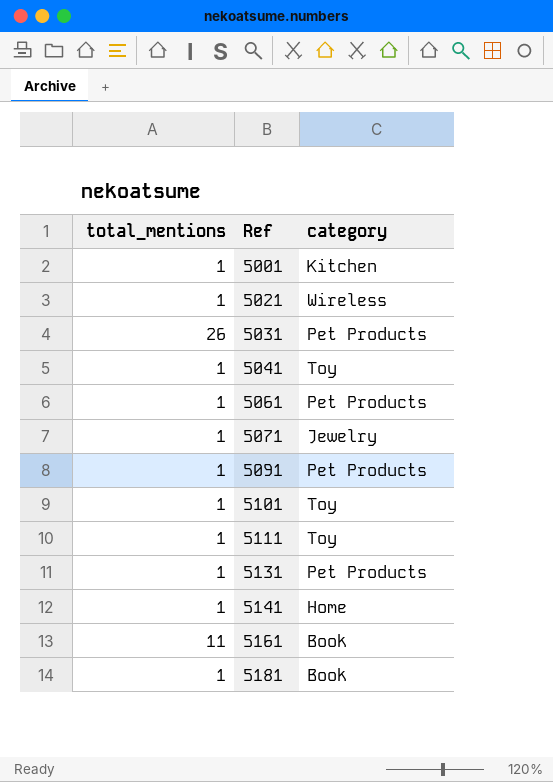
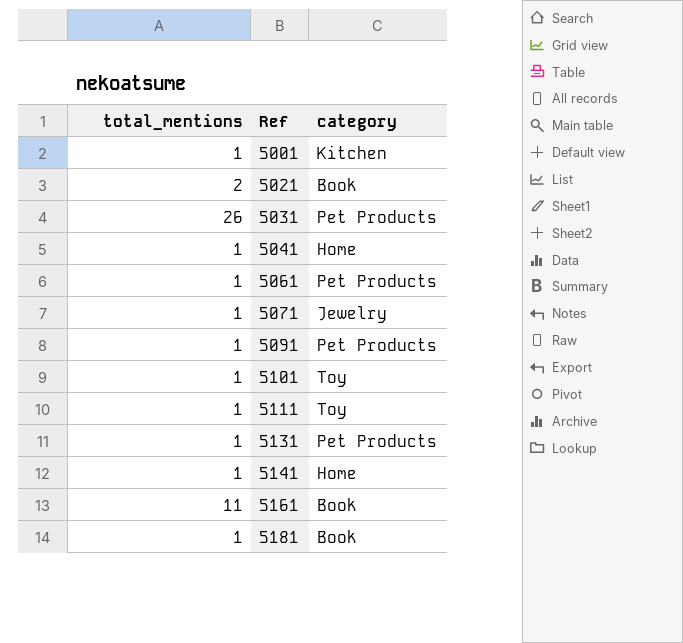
5021 | total_mentions: 1 -> 2
5021 | category: Wireless -> Book
5041 | category: Toy -> Home

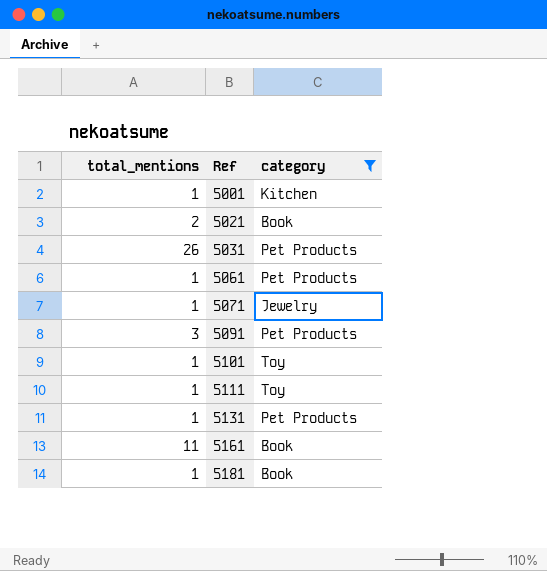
filter: none -> category != Home
5091 | total_mentions: 1 -> 3

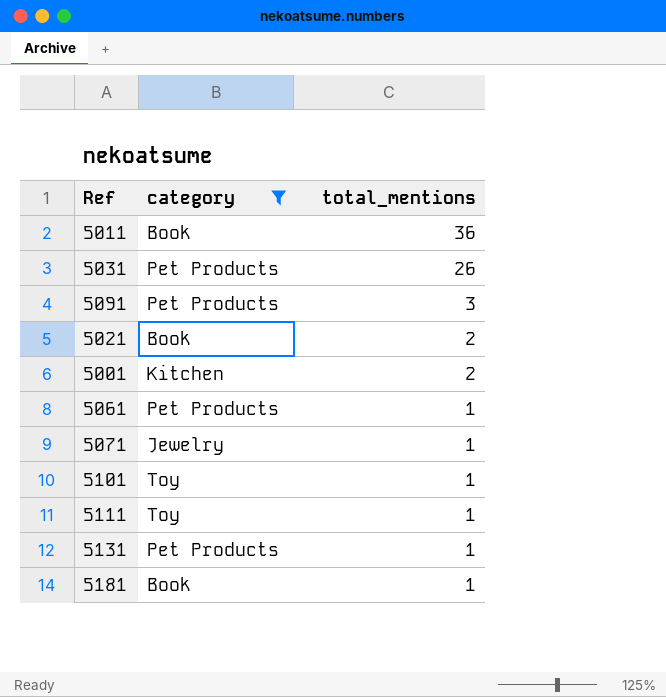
row order: Ref ascending -> total_mentions descending
column total_mentions | position: 1 -> 3
row 5161: 11 | Book -> none
row 5011: none -> Book | 36
5001 | total_mentions: 1 -> 2

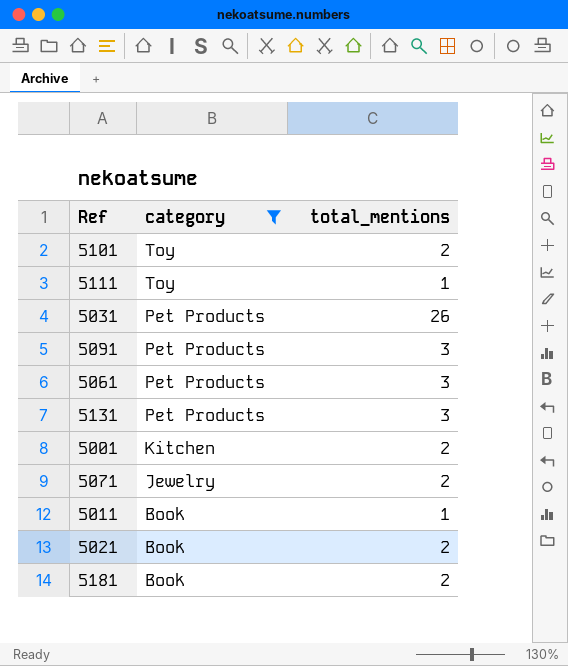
row order: total_mentions descending -> category descending
5101 | total_mentions: 1 -> 2
5061 | total_mentions: 1 -> 3
5131 | total_mentions: 1 -> 3
5071 | total_mentions: 1 -> 2
5011 | total_mentions: 36 -> 1
5181 | total_mentions: 1 -> 2

